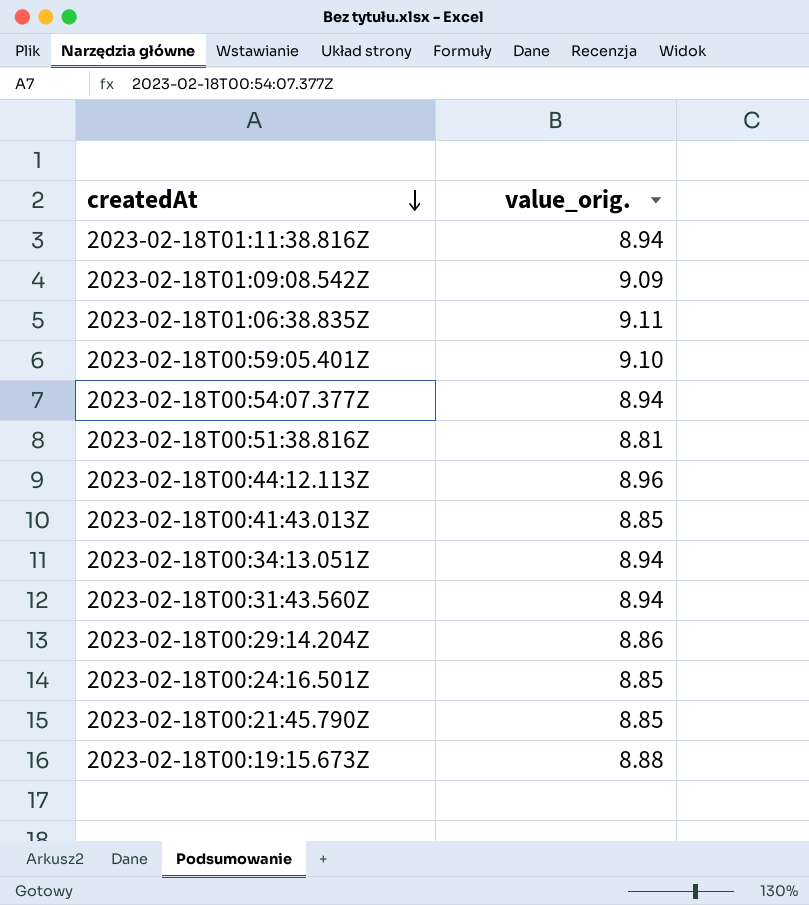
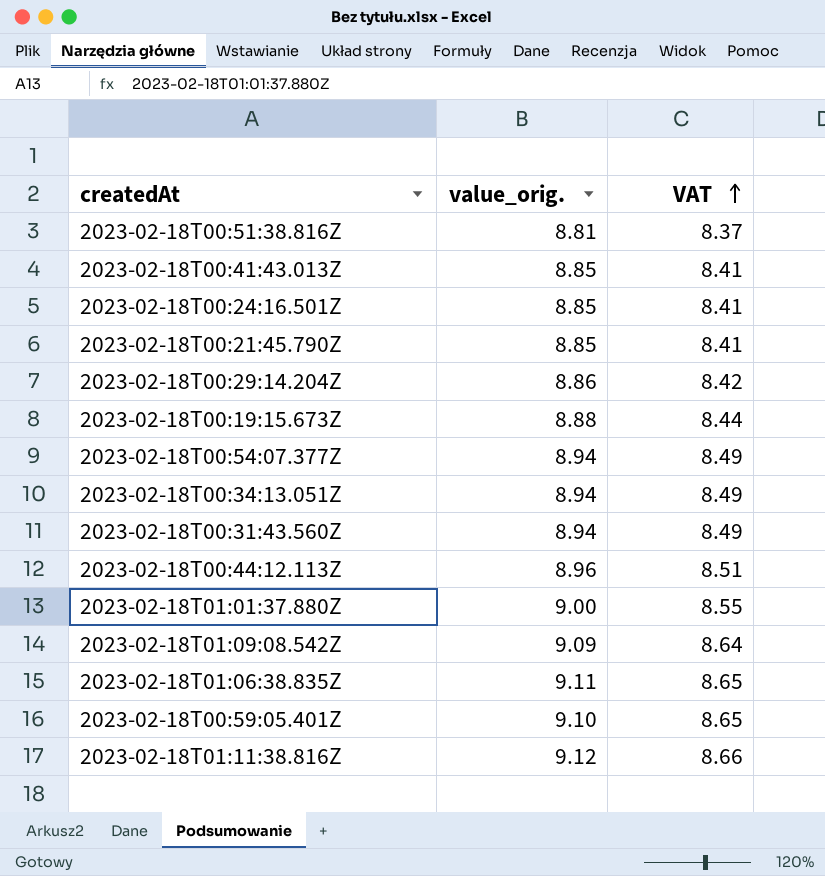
row order: createdAt descending -> VAT ascending
column VAT | formula: none -> [value_orig.] * 0.95
row 2023-02-18T01:01:37.880Z: none -> 9.00 | 8.55
2023-02-18T01:11:38.816Z | value_orig.: 8.94 -> 9.12

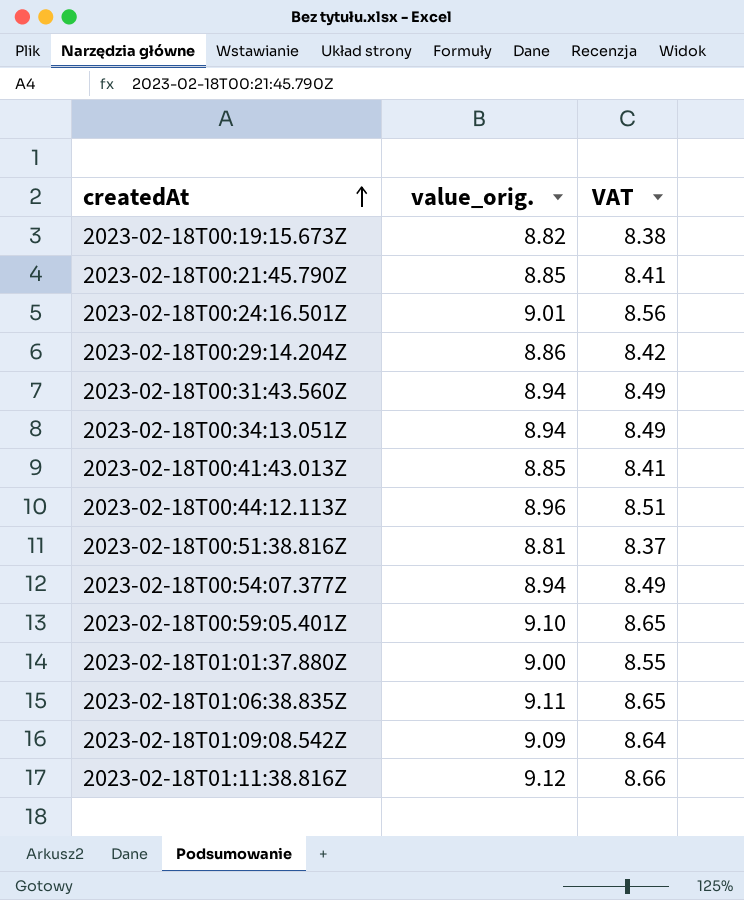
row order: VAT ascending -> createdAt ascending
2023-02-18T00:19:15.673Z | value_orig.: 8.88 -> 8.82
2023-02-18T00:19:15.673Z | VAT: 8.44 -> 8.38
2023-02-18T00:24:16.501Z | value_orig.: 8.85 -> 9.01
2023-02-18T00:24:16.501Z | VAT: 8.41 -> 8.56

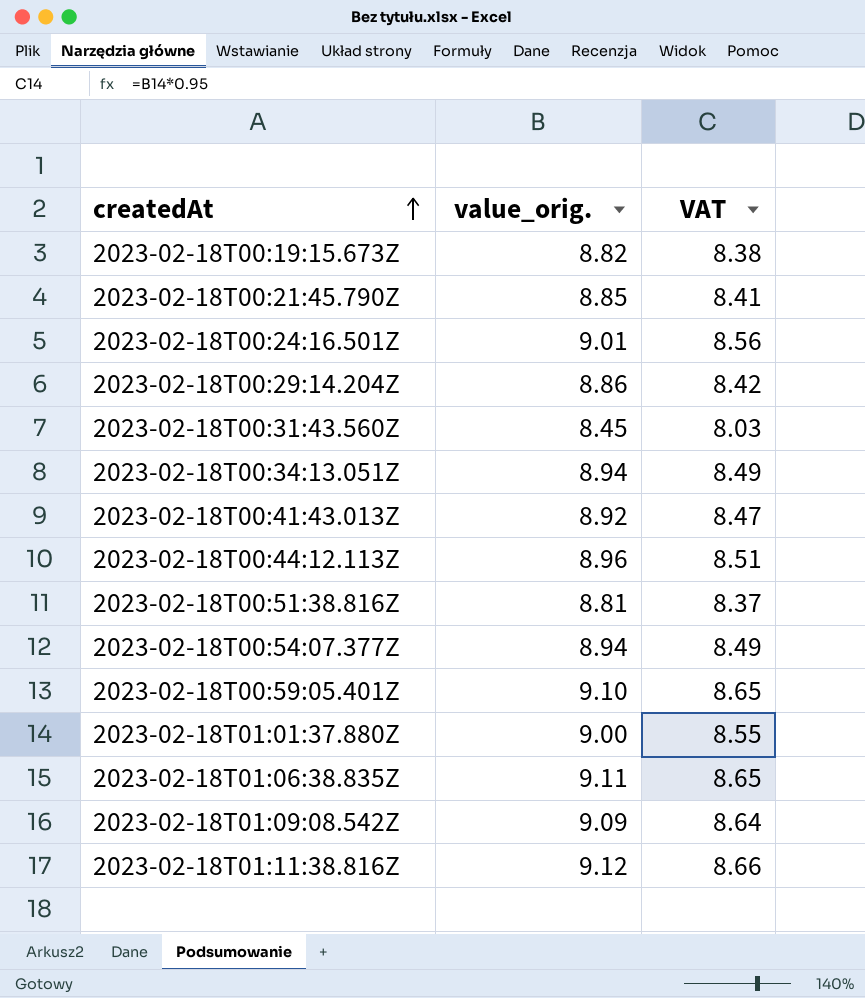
2023-02-18T00:31:43.560Z | value_orig.: 8.94 -> 8.45
2023-02-18T00:31:43.560Z | VAT: 8.49 -> 8.03
2023-02-18T00:41:43.013Z | value_orig.: 8.85 -> 8.92
2023-02-18T00:41:43.013Z | VAT: 8.41 -> 8.47

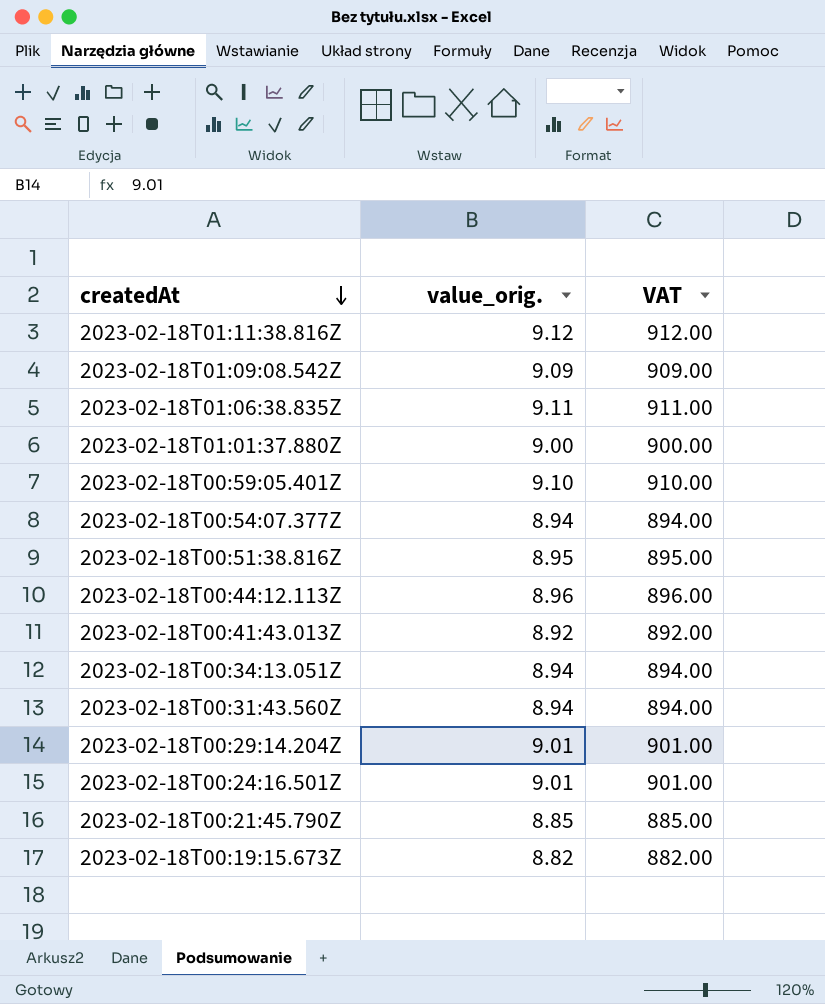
row order: createdAt ascending -> createdAt descending
column VAT | formula: [value_orig.] * 0.95 -> [value_orig.] * 100
2023-02-18T00:51:38.816Z | value_orig.: 8.81 -> 8.95
2023-02-18T00:31:43.560Z | value_orig.: 8.45 -> 8.94
2023-02-18T00:29:14.204Z | value_orig.: 8.86 -> 9.01

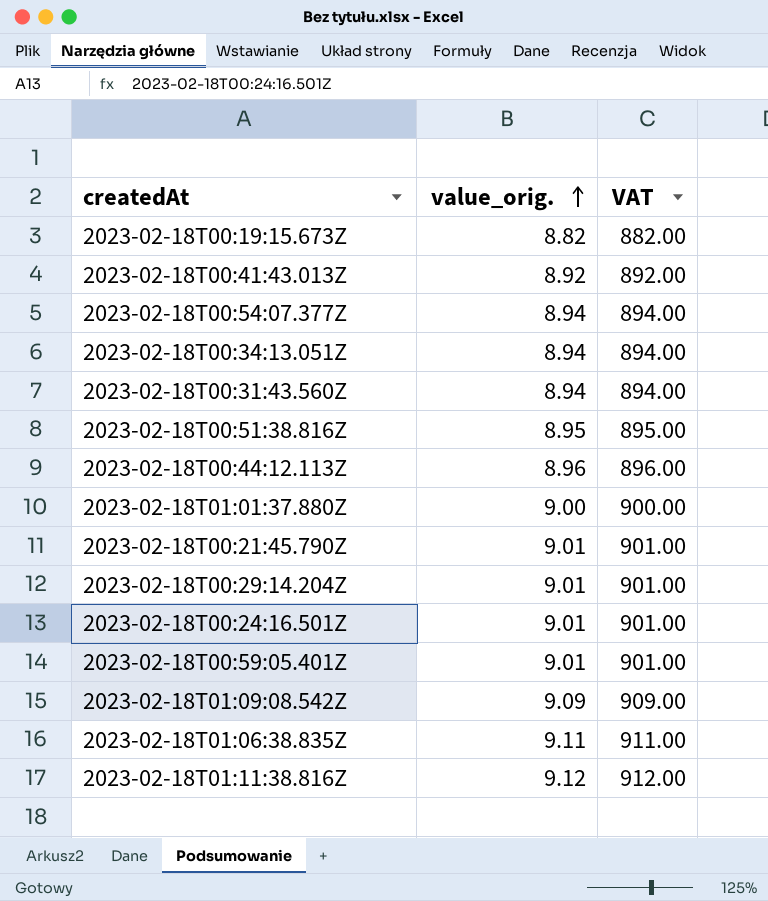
row order: createdAt descending -> value_orig. ascending
2023-02-18T00:21:45.790Z | value_orig.: 8.85 -> 9.01
2023-02-18T00:21:45.790Z | VAT: 885.00 -> 901.00
2023-02-18T00:59:05.401Z | value_orig.: 9.10 -> 9.01
2023-02-18T00:59:05.401Z | VAT: 910.00 -> 901.00

